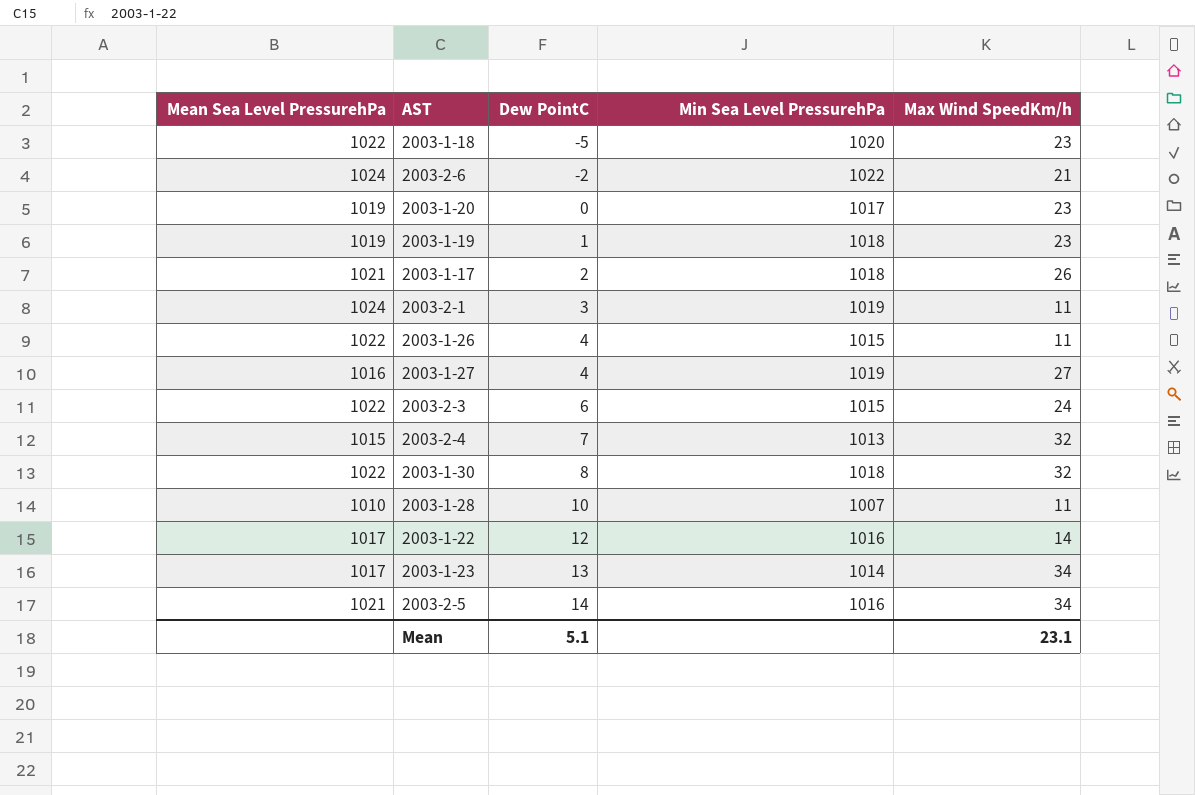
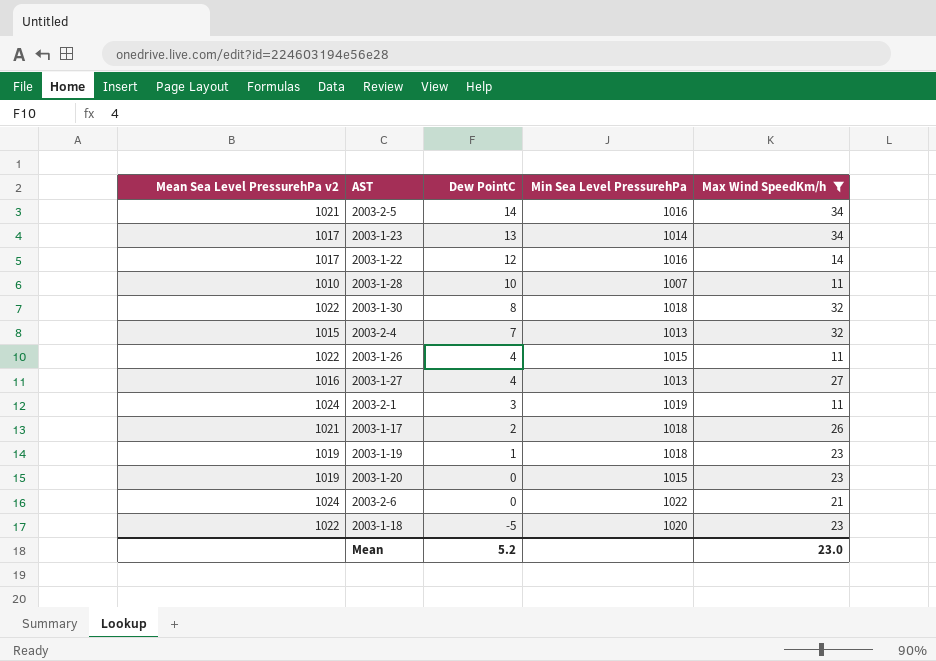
filter: none -> Max Wind SpeedKm/h != 24
row order: Dew PointC ascending -> Dew PointC descending
column name: Mean Sea Level PressurehPa -> Mean Sea Level PressurehPa v2
2003-1-27 | Min Sea Level PressurehPa: 1019 -> 1013
2003-1-20 | Min Sea Level PressurehPa: 1017 -> 1015
2003-2-6 | Dew PointC: -2 -> 0
Mean | Dew PointC: 5.1 -> 5.2
Mean | Max Wind SpeedKm/h: 23.1 -> 23.0

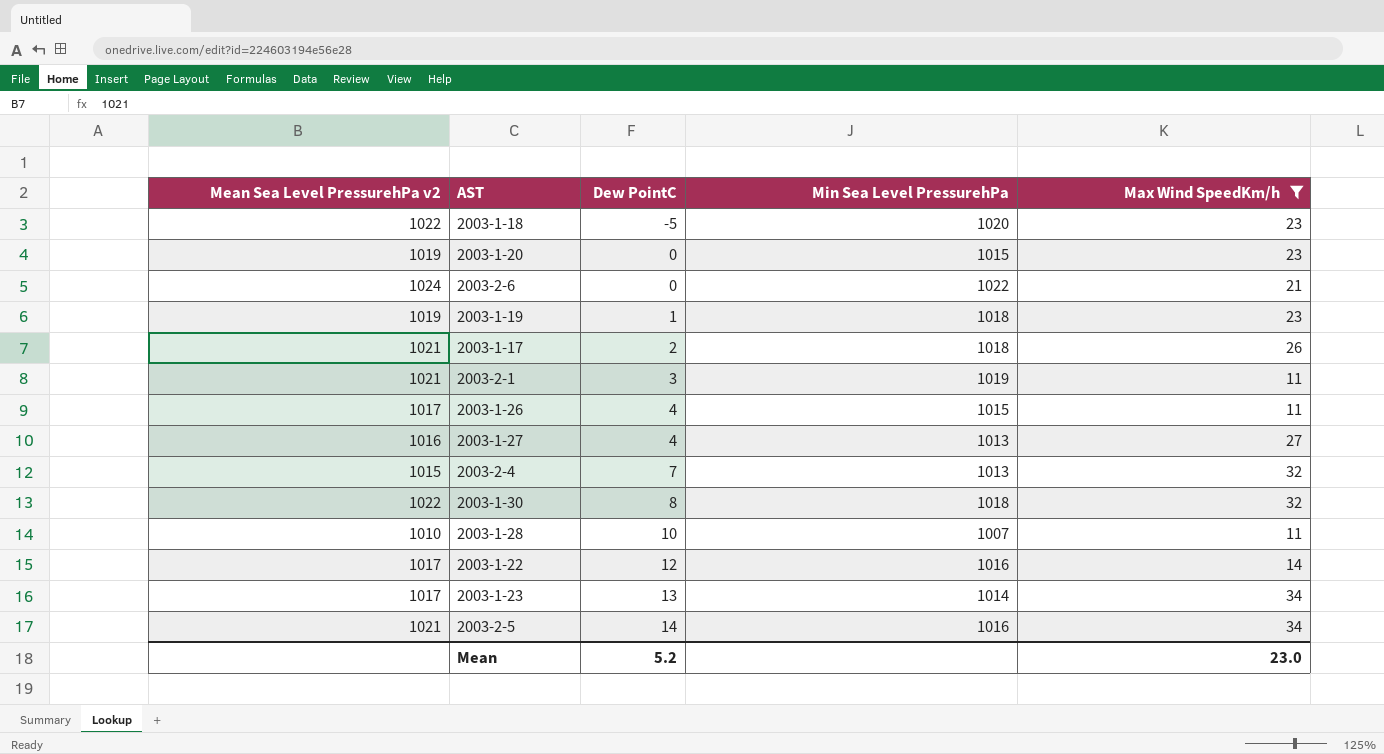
row order: Dew PointC descending -> Dew PointC ascending
2003-2-1 | Mean Sea Level PressurehPa v2: 1024 -> 1021
2003-1-26 | Mean Sea Level PressurehPa v2: 1022 -> 1017

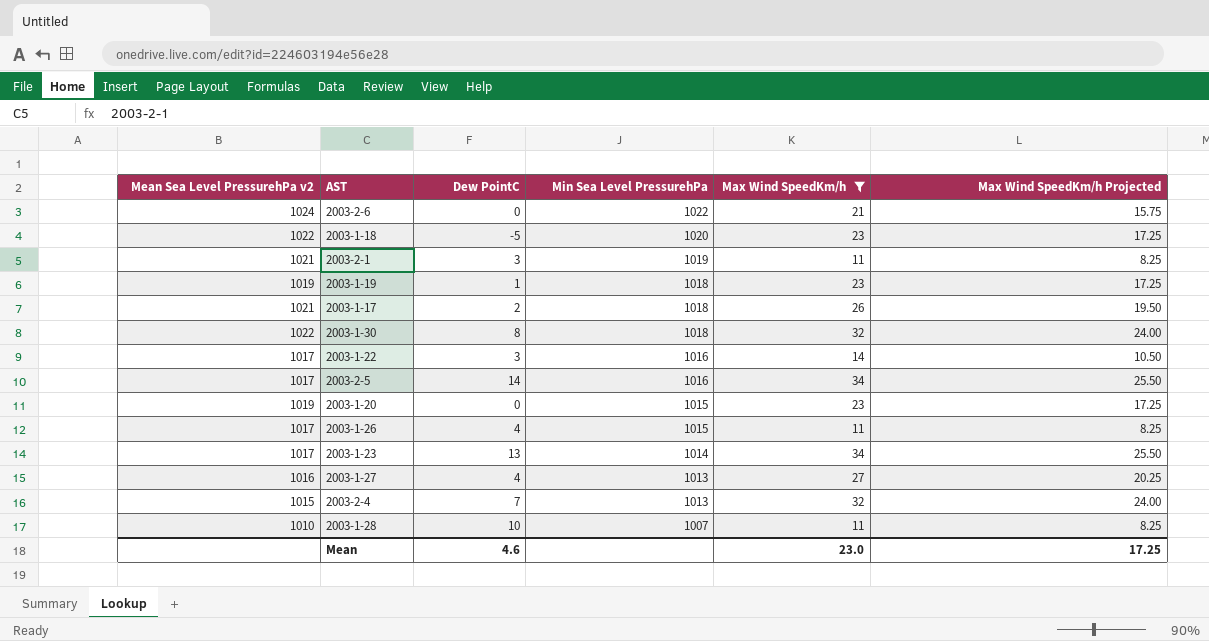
row order: Dew PointC ascending -> Min Sea Level PressurehPa descending
column Max Wind SpeedKm/h Projected | formula: none -> [Max Wind SpeedKm/h] * 0.75
2003-1-22 | Dew PointC: 12 -> 3
2003-2-5 | Mean Sea Level PressurehPa v2: 1021 -> 1017
Mean | Dew PointC: 5.2 -> 4.6

